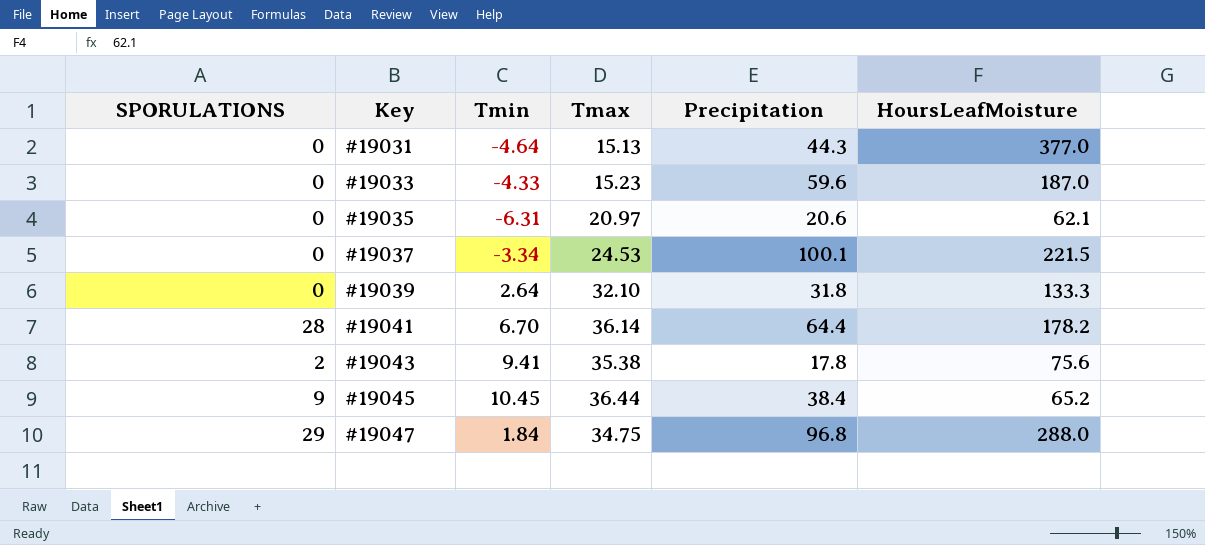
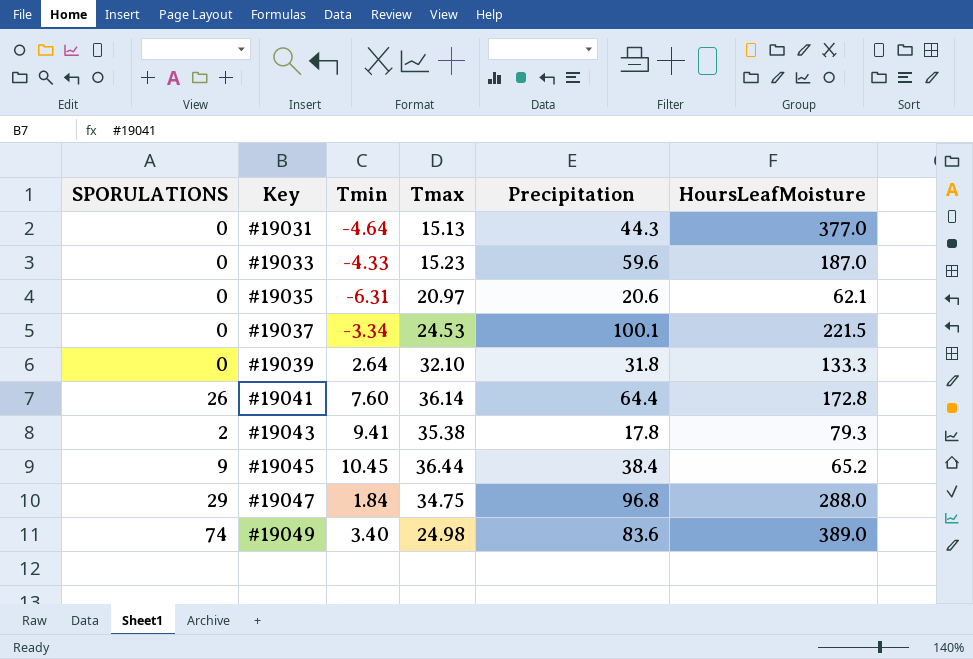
#19041 | SPORULATIONS: 28 -> 26
#19041 | Tmin: 6.70 -> 7.60
#19041 | HoursLeafMoisture: 178.2 -> 172.8
#19043 | HoursLeafMoisture: 75.6 -> 79.3
row #19049: none -> 74 | 3.40 | 24.98 | 83.6 | 389.0

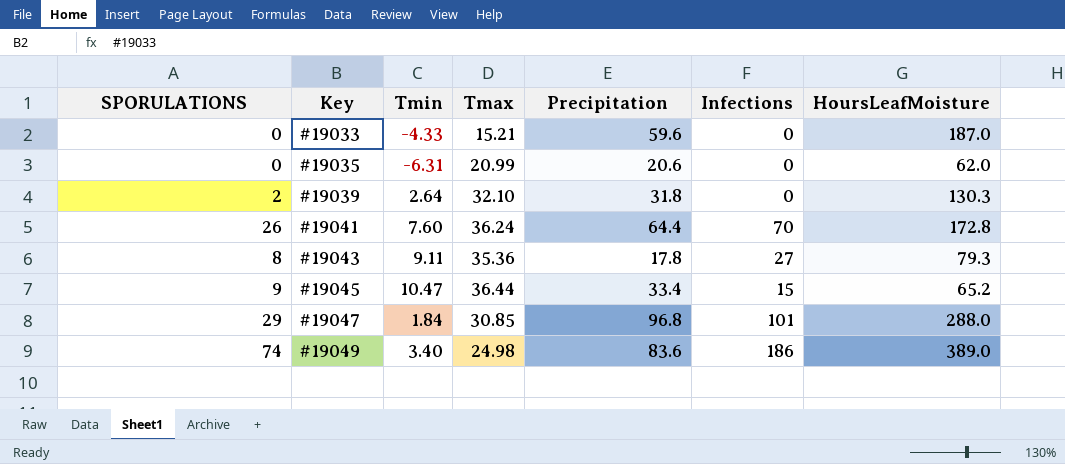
column Infections | position: none -> 6
row #19031: 0 | -4.64 | 15.13 | 44.3 | 377.0 -> none
row #19037: 0 | -3.34 | 24.53 | 100.1 | 221.5 -> none
#19033 | Tmax: 15.23 -> 15.21
#19035 | Tmax: 20.97 -> 20.99
#19035 | HoursLeafMoisture: 62.1 -> 62.0
#19039 | SPORULATIONS: 0 -> 2
#19039 | HoursLeafMoisture: 133.3 -> 130.3
#19041 | Tmax: 36.14 -> 36.24
#19043 | SPORULATIONS: 2 -> 8
#19043 | Tmin: 9.41 -> 9.11
#19043 | Tmax: 35.38 -> 35.36
#19045 | Tmin: 10.45 -> 10.47
#19045 | Precipitation: 38.4 -> 33.4
#19047 | Tmax: 34.75 -> 30.85

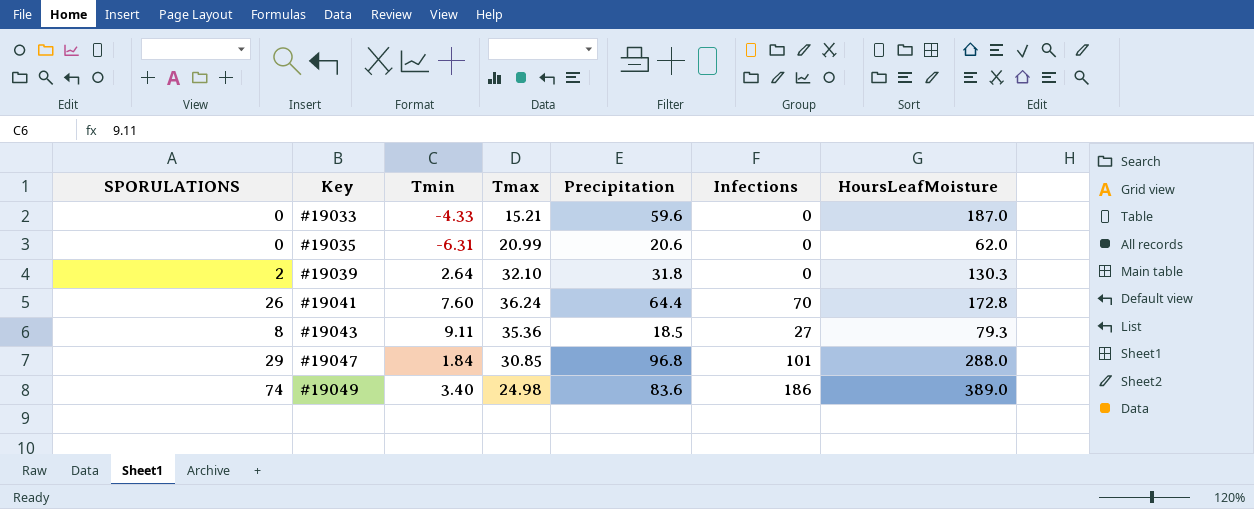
row #19045: 9 | 10.47 | 36.44 | 33.4 | 15 | 65.2 -> none
#19043 | Precipitation: 17.8 -> 18.5

